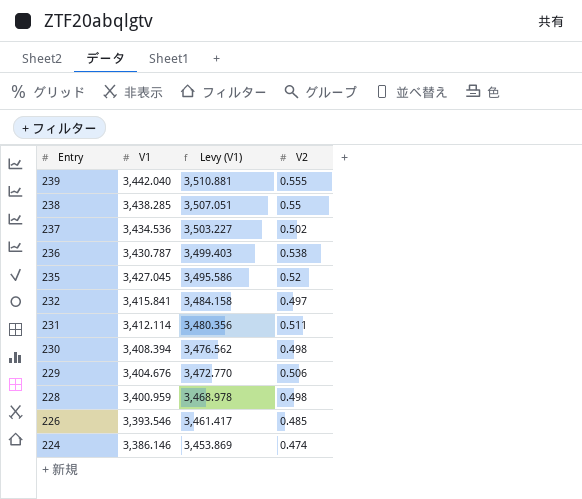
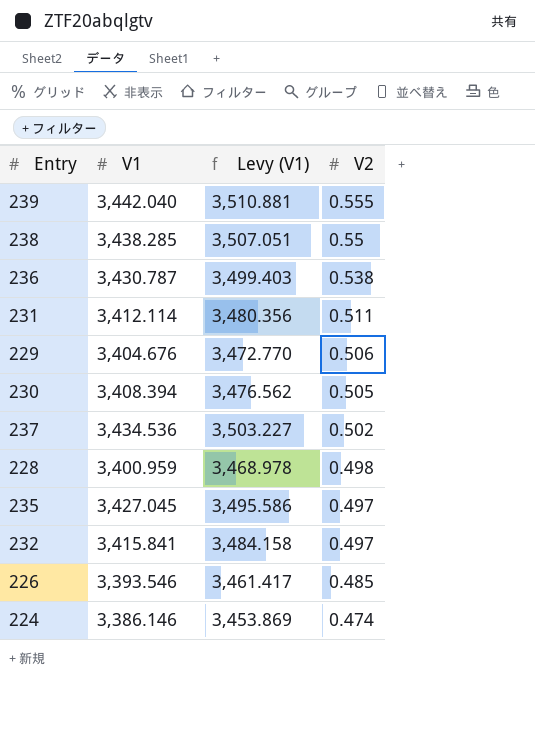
row order: Entry descending -> V2 descending
230 | V2: 0.498 -> 0.505
235 | V2: 0.52 -> 0.497

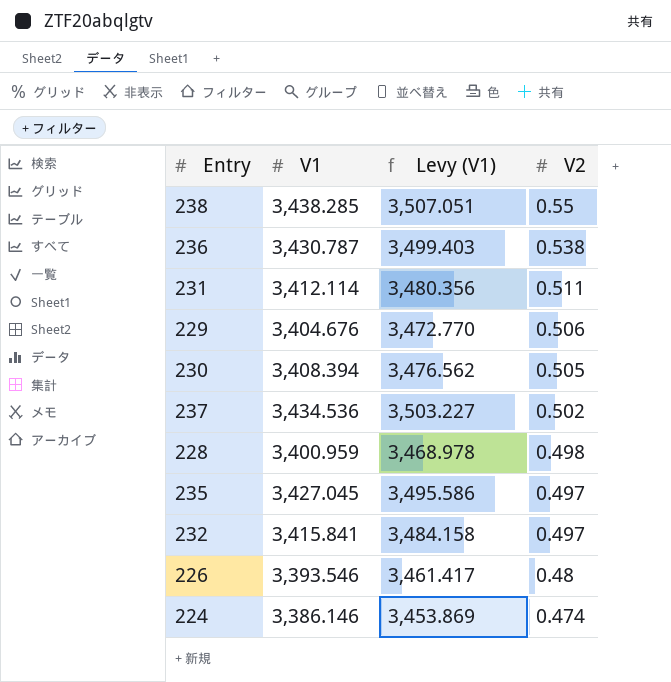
row 239: 3,442.040 | 3,510.881 | 0.555 -> none
226 | V2: 0.485 -> 0.48

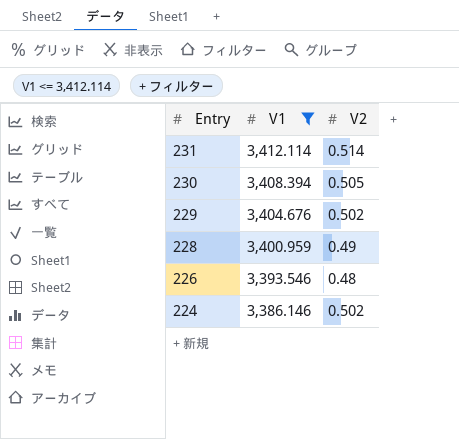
filter: none -> V1 <= 3,412.114
row order: V2 descending -> Entry descending
column Levy (V1) | formula: [V1] * 1.02 -> none
231 | V2: 0.511 -> 0.514
229 | V2: 0.506 -> 0.502
228 | V2: 0.498 -> 0.49
224 | V2: 0.474 -> 0.502

